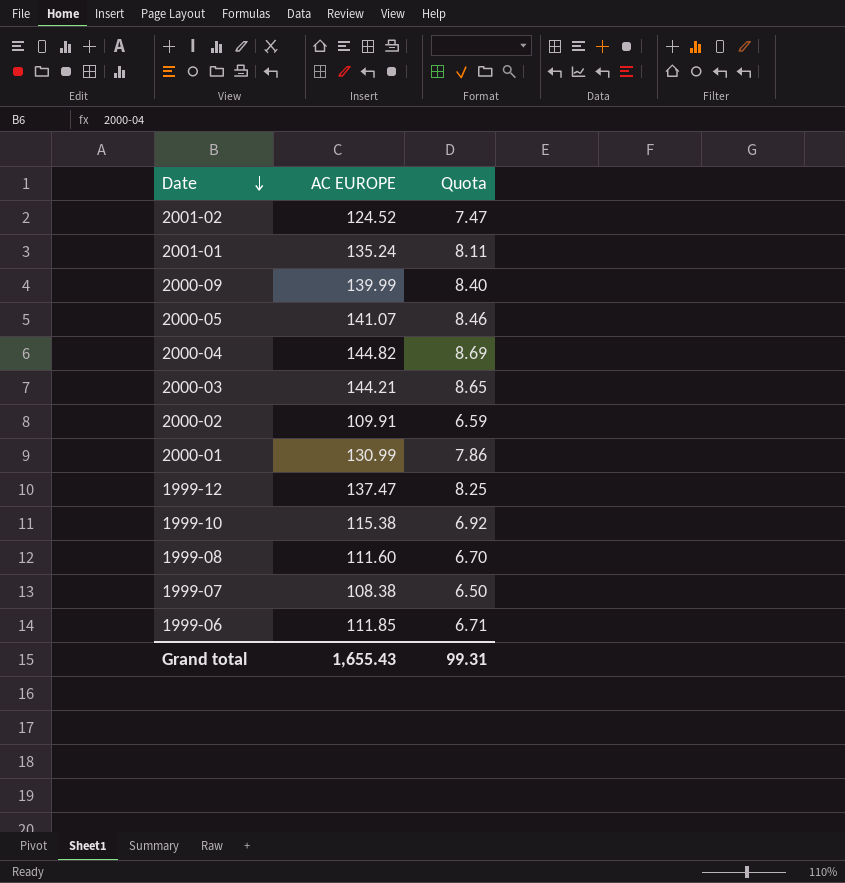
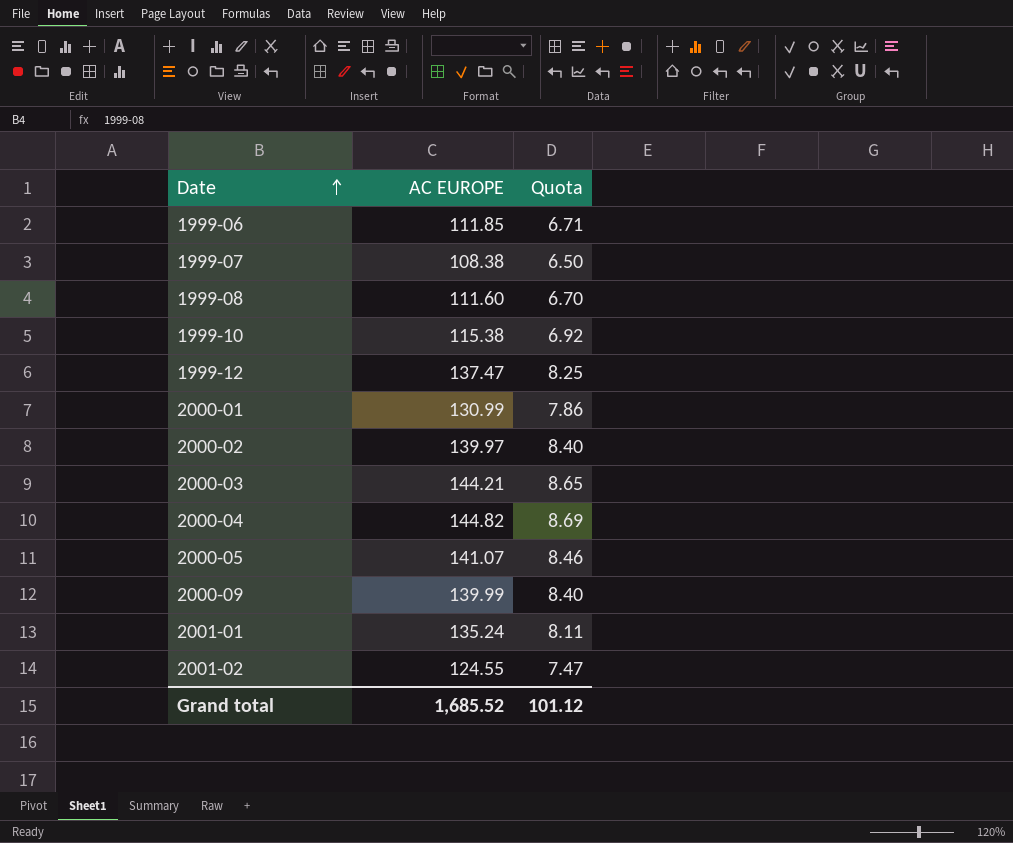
row order: Date descending -> Date ascending
2000-02 | AC EUROPE: 109.91 -> 139.97
2000-02 | Quota: 6.59 -> 8.40
2001-02 | AC EUROPE: 124.52 -> 124.55
Grand total | AC EUROPE: 1,655.43 -> 1,685.52
Grand total | Quota: 99.31 -> 101.12

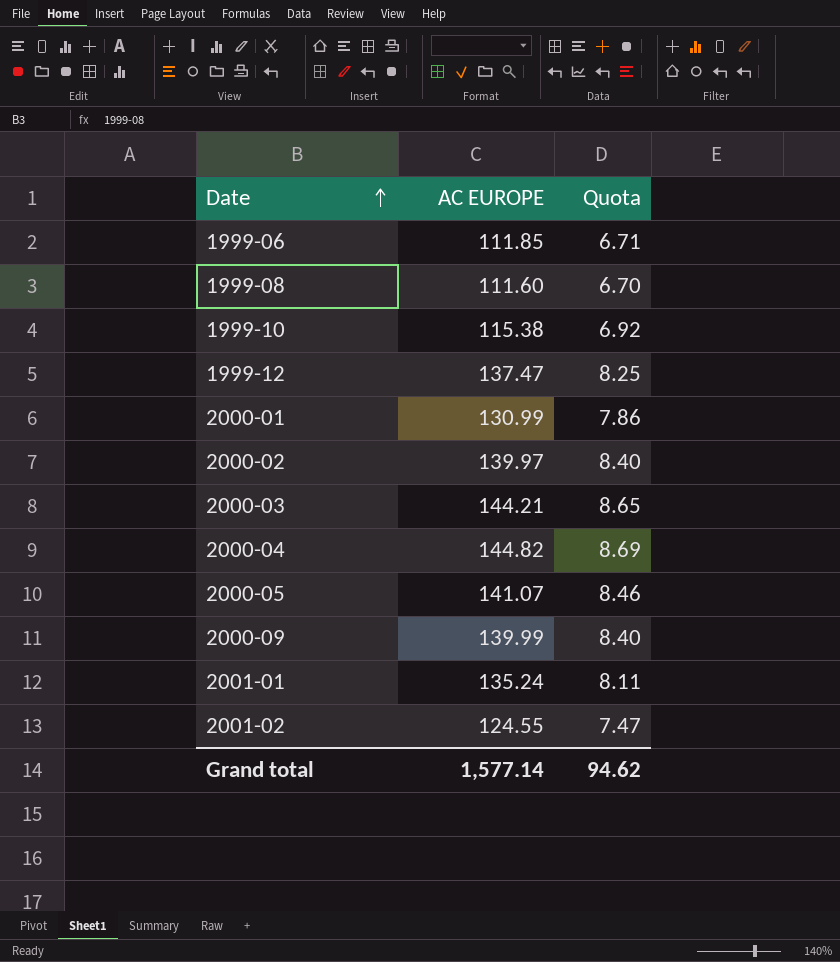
row 1999-07: 108.38 | 6.50 -> none
Grand total | AC EUROPE: 1,685.52 -> 1,577.14
Grand total | Quota: 101.12 -> 94.62

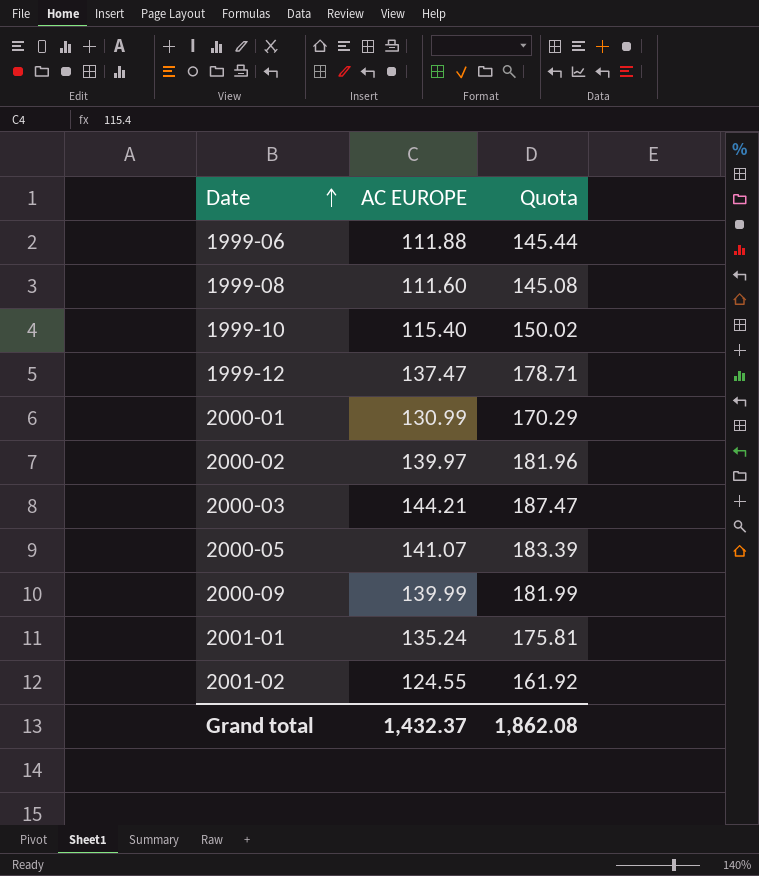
column Quota | formula: [AC EUROPE] * 0.06 -> [AC EUROPE] * 1.3
row 2000-04: 144.82 | 8.69 -> none
1999-06 | AC EUROPE: 111.85 -> 111.88
1999-10 | AC EUROPE: 115.38 -> 115.40
Grand total | AC EUROPE: 1,577.14 -> 1,432.37
Grand total | Quota: 94.62 -> 1,862.08

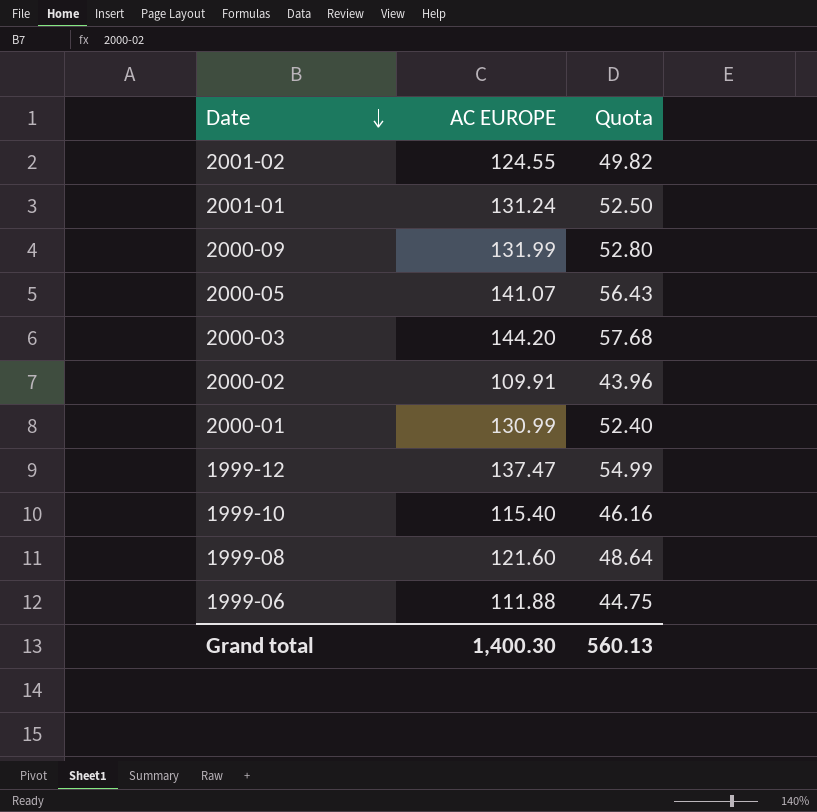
row order: Date ascending -> Date descending
column Quota | formula: [AC EUROPE] * 1.3 -> [AC EUROPE] * 0.4
2001-01 | AC EUROPE: 135.24 -> 131.24
2000-09 | AC EUROPE: 139.99 -> 131.99
2000-03 | AC EUROPE: 144.21 -> 144.20
2000-02 | AC EUROPE: 139.97 -> 109.91
1999-08 | AC EUROPE: 111.60 -> 121.60
Grand total | AC EUROPE: 1,432.37 -> 1,400.30
Grand total | Quota: 1,862.08 -> 560.13

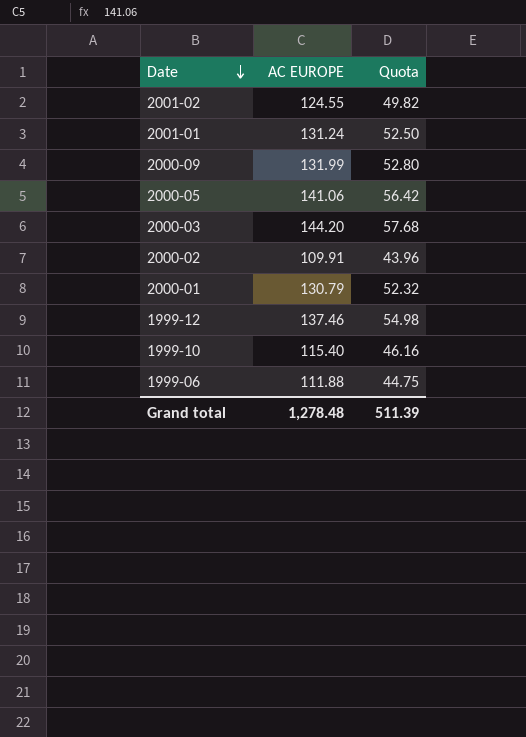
row 1999-08: 121.60 | 48.64 -> none
2000-05 | AC EUROPE: 141.07 -> 141.06
2000-05 | Quota: 56.43 -> 56.42
2000-01 | AC EUROPE: 130.99 -> 130.79
2000-01 | Quota: 52.40 -> 52.32
1999-12 | AC EUROPE: 137.47 -> 137.46
1999-12 | Quota: 54.99 -> 54.98
Grand total | AC EUROPE: 1,400.30 -> 1,278.48
Grand total | Quota: 560.13 -> 511.39

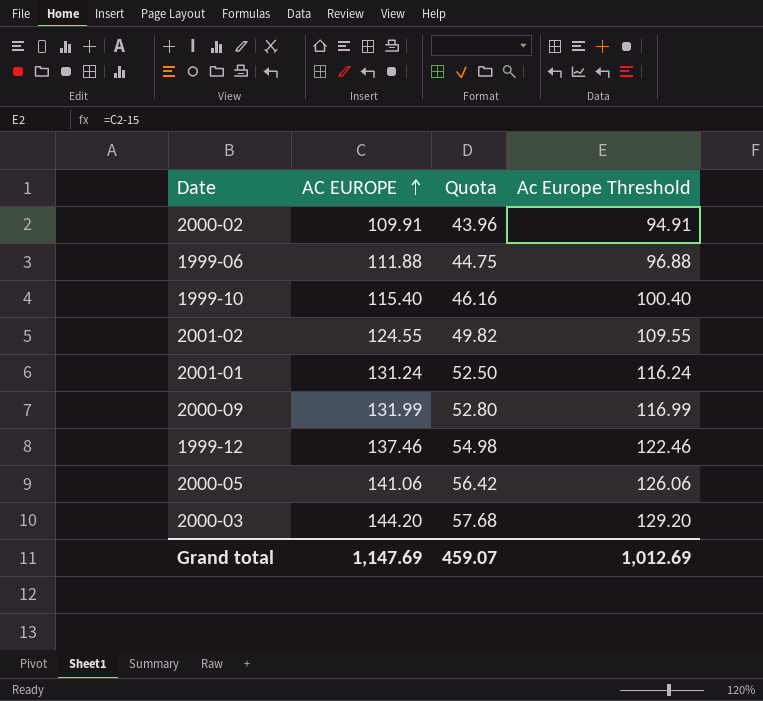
row order: Date descending -> AC EUROPE ascending
column Ac Europe Threshold | formula: none -> [AC EUROPE] - 15
row 2000-01: 130.79 | 52.32 -> none
Grand total | AC EUROPE: 1,278.48 -> 1,147.69
Grand total | Quota: 511.39 -> 459.07

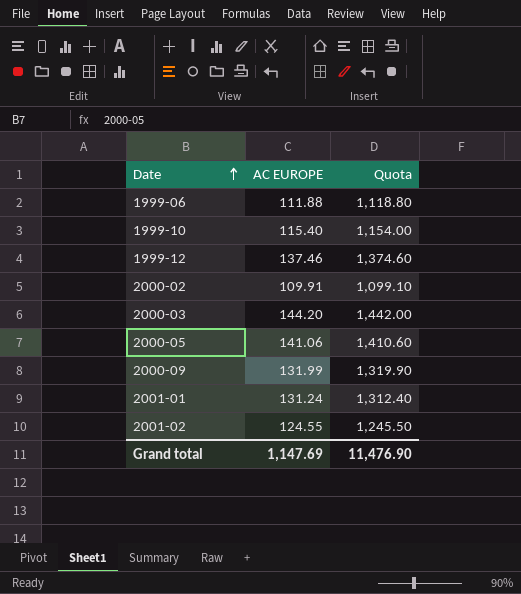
row order: AC EUROPE ascending -> Date ascending
column Ac Europe Threshold | formula: [AC EUROPE] - 15 -> none
column Quota | formula: [AC EUROPE] * 0.4 -> [AC EUROPE] * 10
Grand total | Quota: 459.07 -> 11,476.90

